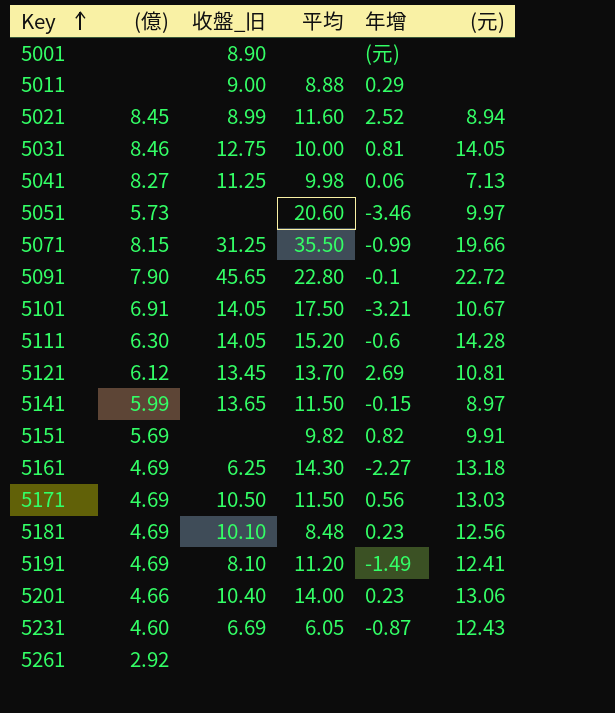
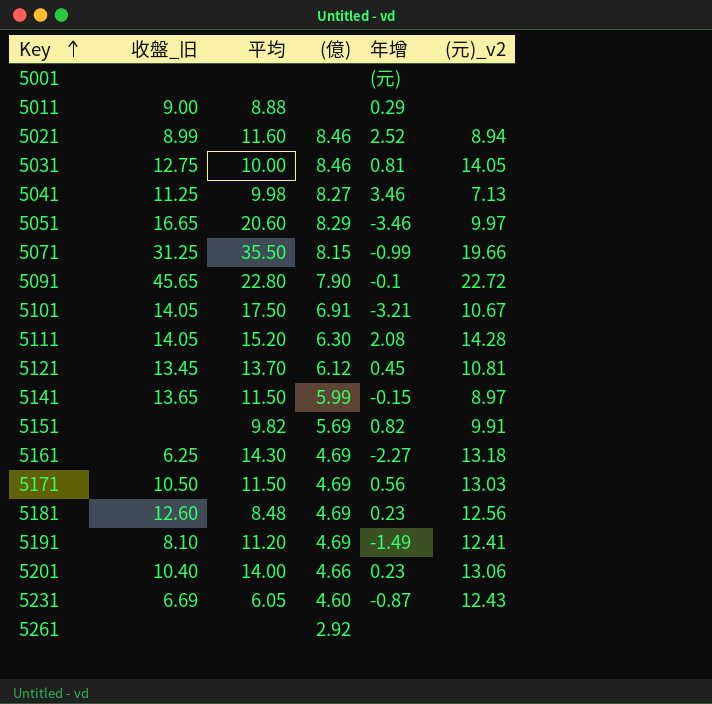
column (億) | position: 2 -> 4
column name: (元) -> (元)_v2
5001 | 收盤_旧: 8.90 -> none
5021 | (億): 8.45 -> 8.46
5041 | 年增: 0.06 -> 3.46
5051 | 收盤_旧: none -> 16.65
5051 | (億): 5.73 -> 8.29
5111 | 年增: -0.6 -> 2.08
5121 | 年增: 2.69 -> 0.45
5181 | 收盤_旧: 10.10 -> 12.60

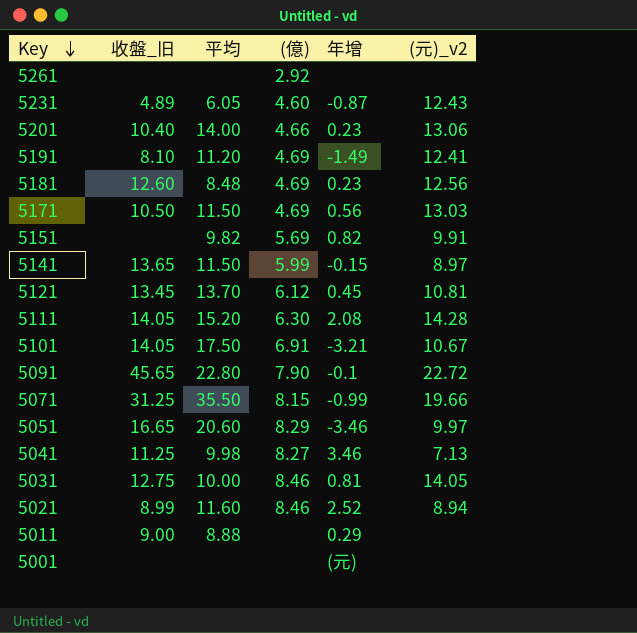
row order: Key ascending -> Key descending
row 5161: 6.25 | 14.30 | 4.69 | -2.27 | 13.18 -> none
5231 | 收盤_旧: 6.69 -> 4.89

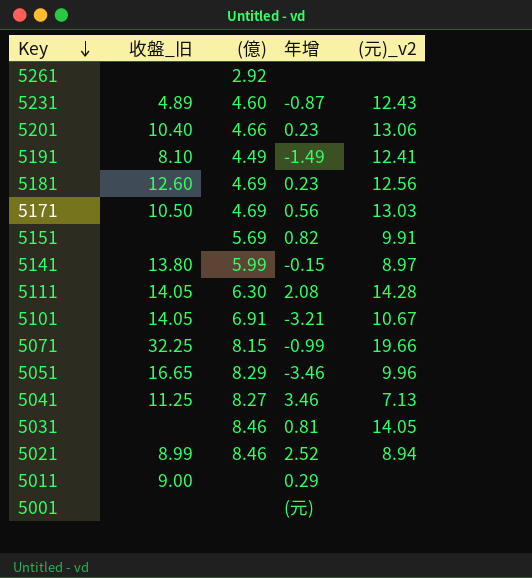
column 平均 | position: 3 -> none
row 5121: 13.45 | 13.70 | 6.12 | 0.45 | 10.81 -> none
row 5091: 45.65 | 22.80 | 7.90 | -0.1 | 22.72 -> none
5191 | (億): 4.69 -> 4.49
5141 | 收盤_旧: 13.65 -> 13.80
5071 | 收盤_旧: 31.25 -> 32.25
5051 | (元)_v2: 9.97 -> 9.96
5031 | 收盤_旧: 12.75 -> none

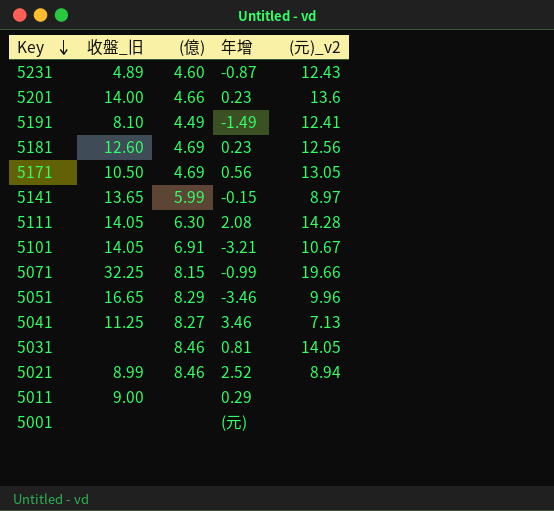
row 5261: none | 2.92 | none | none -> none
row 5151: none | 5.69 | 0.82 | 9.91 -> none
5201 | 收盤_旧: 10.40 -> 14.00
5201 | (元)_v2: 13.06 -> 13.6
5171 | (元)_v2: 13.03 -> 13.05
5141 | 收盤_旧: 13.80 -> 13.65

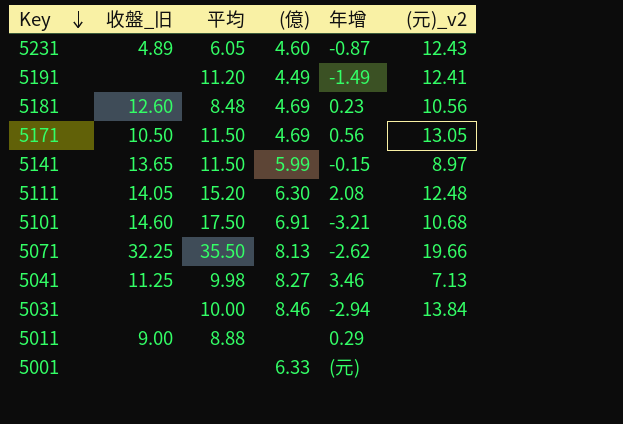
column 平均 | position: none -> 3
row 5201: 14.00 | 4.66 | 0.23 | 13.6 -> none
row 5051: 16.65 | 8.29 | -3.46 | 9.96 -> none
row 5021: 8.99 | 8.46 | 2.52 | 8.94 -> none
5191 | 收盤_旧: 8.10 -> none
5181 | (元)_v2: 12.56 -> 10.56
5111 | (元)_v2: 14.28 -> 12.48
5101 | 收盤_旧: 14.05 -> 14.60
5101 | (元)_v2: 10.67 -> 10.68
5071 | (億): 8.15 -> 8.13
5071 | 年增: -0.99 -> -2.62
5031 | 年增: 0.81 -> -2.94
5031 | (元)_v2: 14.05 -> 13.84
5001 | (億): none -> 6.33

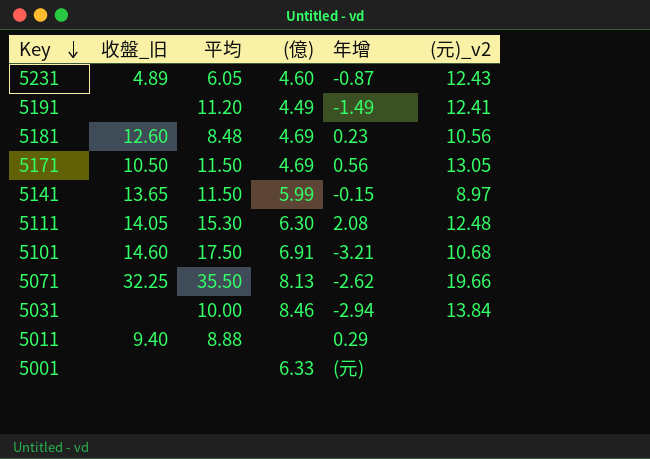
row 5041: 11.25 | 9.98 | 8.27 | 3.46 | 7.13 -> none
5111 | 平均: 15.20 -> 15.30
5011 | 收盤_旧: 9.00 -> 9.40

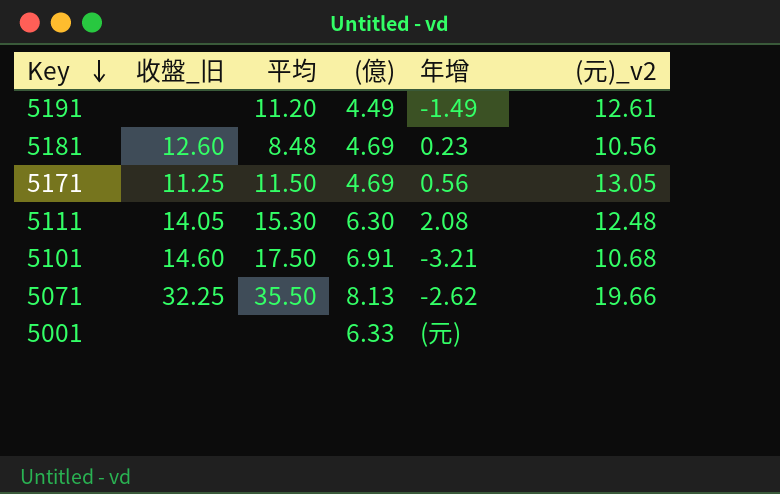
row 5231: 4.89 | 6.05 | 4.60 | -0.87 | 12.43 -> none
row 5141: 13.65 | 11.50 | 5.99 | -0.15 | 8.97 -> none
row 5031: none | 10.00 | 8.46 | -2.94 | 13.84 -> none
row 5011: 9.40 | 8.88 | none | 0.29 | none -> none
5191 | (元)_v2: 12.41 -> 12.61
5171 | 收盤_旧: 10.50 -> 11.25

